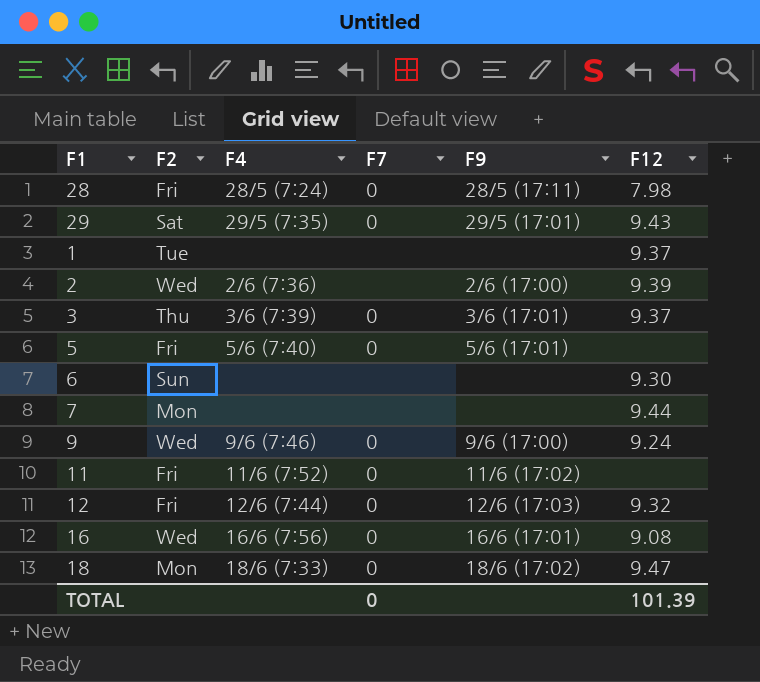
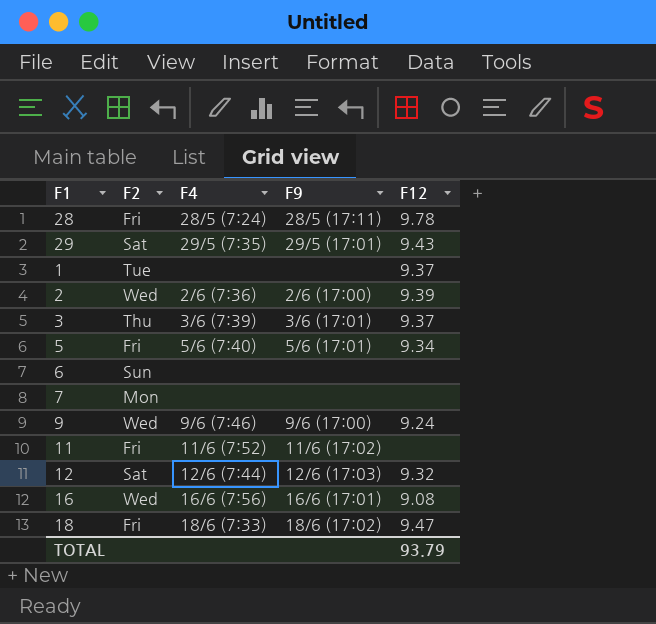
column F7 | position: 4 -> none
28 | F12: 7.98 -> 9.78
5 | F12: none -> 9.34
6 | F12: 9.30 -> none
7 | F12: 9.44 -> none
12 | F2: Fri -> Sat
18 | F2: Mon -> Fri
TOTAL | F12: 101.39 -> 93.79

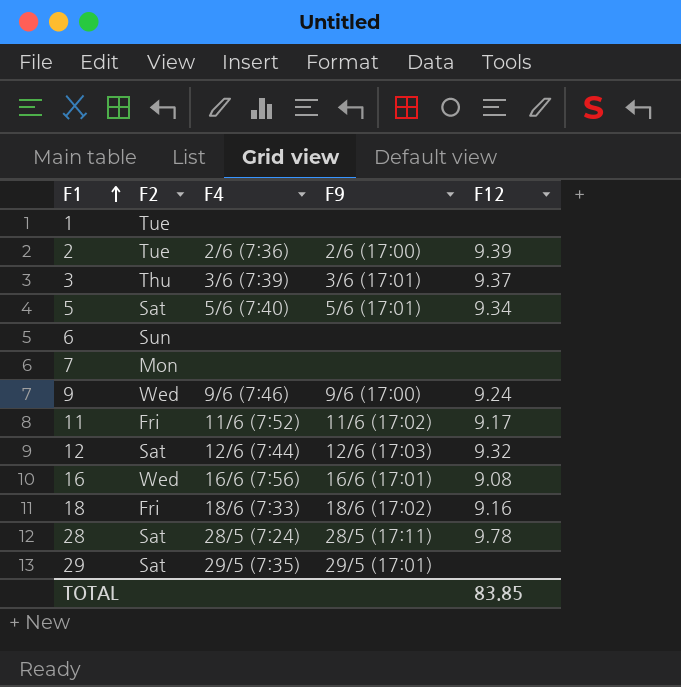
row order: none -> F1 ascending
1 | F12: 9.37 -> none
2 | F2: Wed -> Tue
5 | F2: Fri -> Sat
11 | F12: none -> 9.17
18 | F12: 9.47 -> 9.16
28 | F2: Fri -> Sat
29 | F12: 9.43 -> none
TOTAL | F12: 93.79 -> 83.85

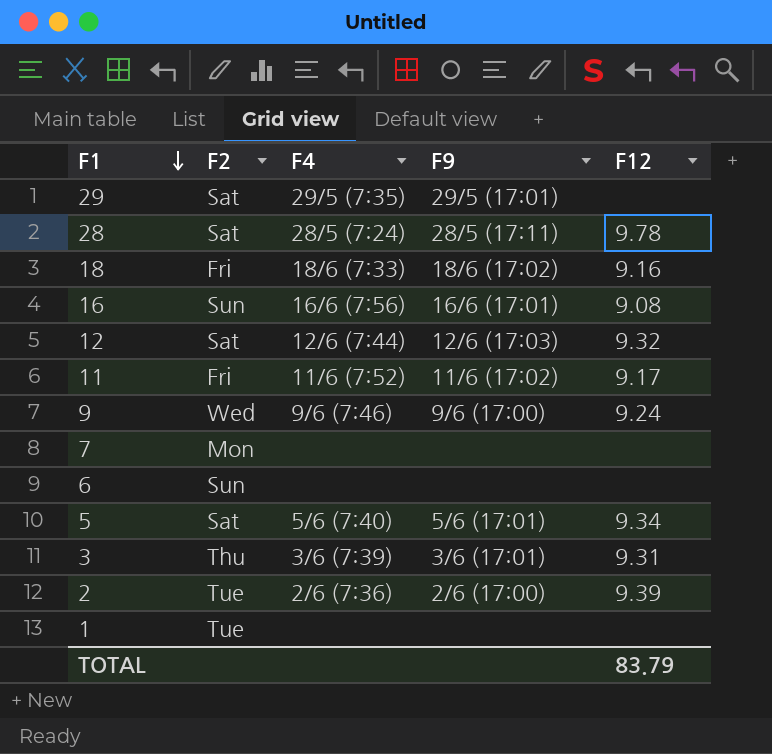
row order: F1 ascending -> F1 descending
16 | F2: Wed -> Sun
3 | F12: 9.37 -> 9.31
TOTAL | F12: 83.85 -> 83.79

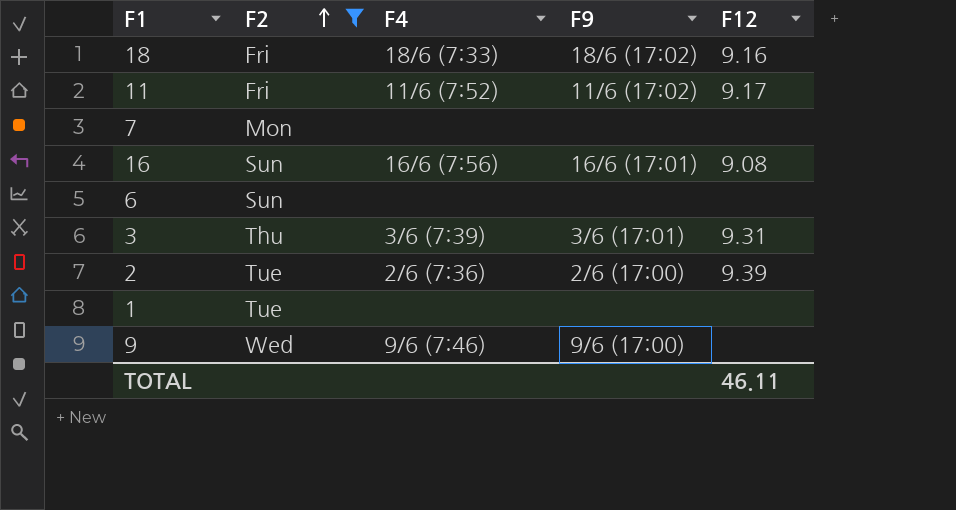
filter: none -> F2 != Sat
row order: F1 descending -> F2 ascending
9 | F12: 9.24 -> none
TOTAL | F12: 83.79 -> 46.11

